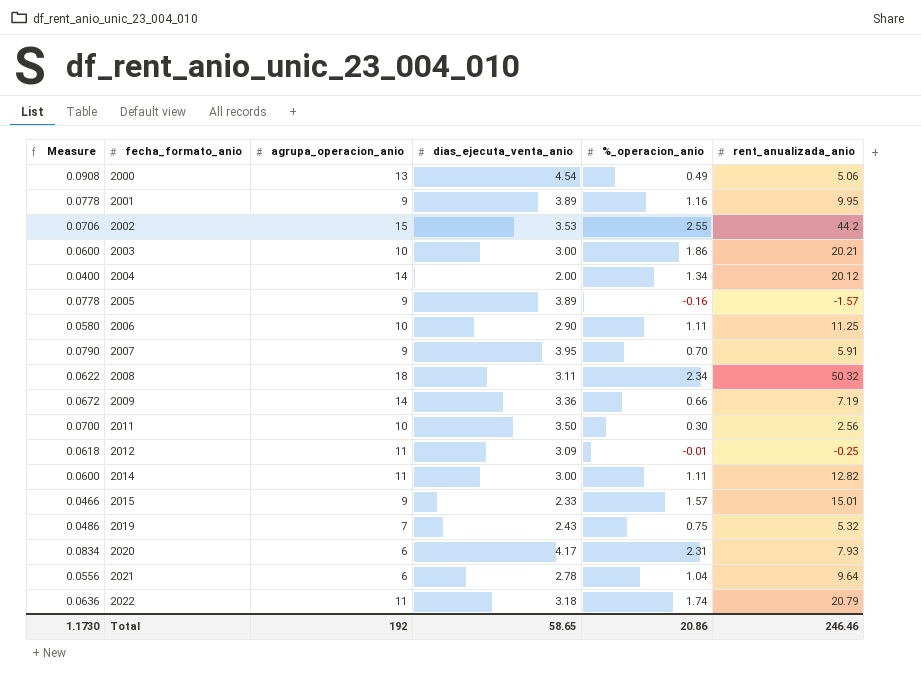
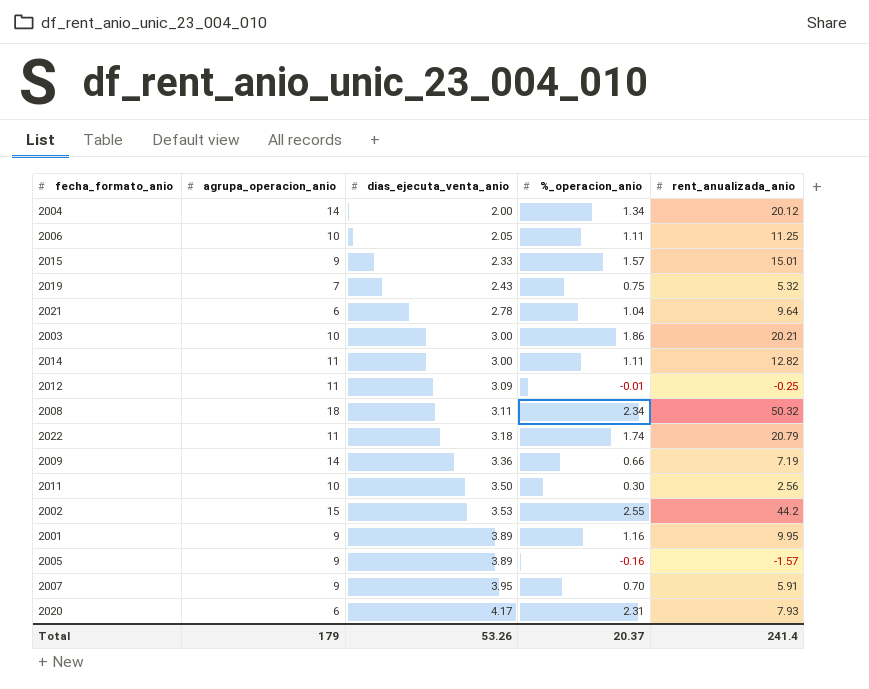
row order: fecha_formato_anio ascending -> dias_ejecuta_venta_anio ascending
column Measure | formula: [dias_ejecuta_venta_anio] * 0.02 -> none
row 2000: 0.0908 | 13 | 4.54 | 0.49 | 5.06 -> none
2006 | dias_ejecuta_venta_anio: 2.90 -> 2.05
Total | agrupa_operacion_anio: 192 -> 179
Total | dias_ejecuta_venta_anio: 58.65 -> 53.26
Total | %_operacion_anio: 20.86 -> 20.37
Total | rent_anualizada_anio: 246.46 -> 241.4

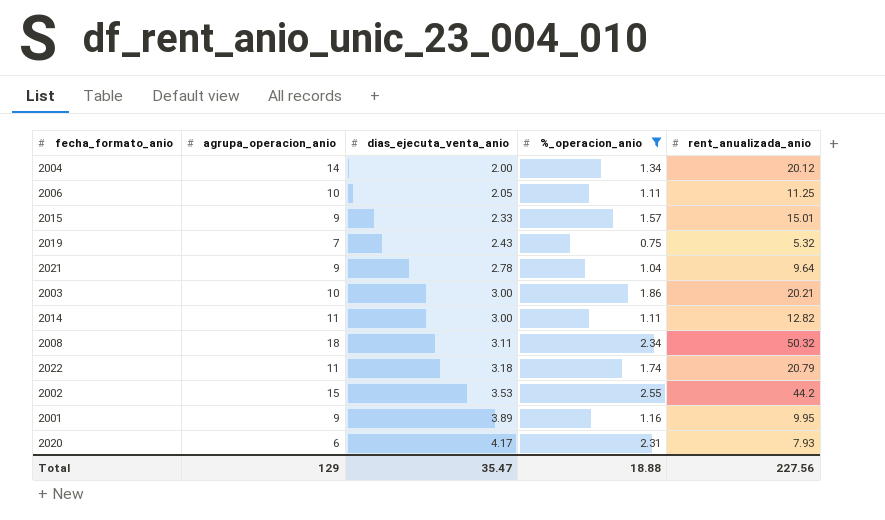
filter: none -> %_operacion_anio >= 0.75
2021 | agrupa_operacion_anio: 6 -> 9
Total | agrupa_operacion_anio: 179 -> 129
Total | dias_ejecuta_venta_anio: 53.26 -> 35.47
Total | %_operacion_anio: 20.37 -> 18.88
Total | rent_anualizada_anio: 241.4 -> 227.56

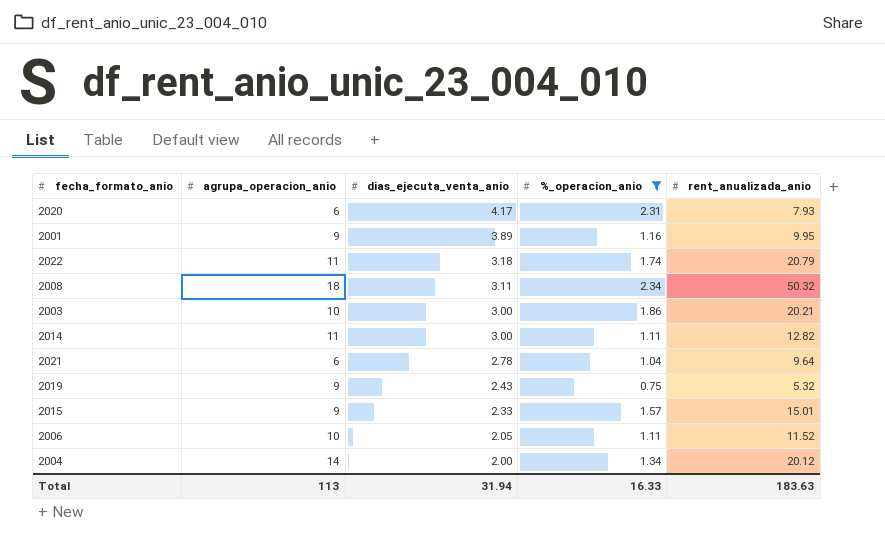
row order: dias_ejecuta_venta_anio ascending -> dias_ejecuta_venta_anio descending
row 2002: 15 | 3.53 | 2.55 | 44.2 -> none
2021 | agrupa_operacion_anio: 9 -> 6
2019 | agrupa_operacion_anio: 7 -> 9
2006 | rent_anualizada_anio: 11.25 -> 11.52
Total | agrupa_operacion_anio: 129 -> 113
Total | dias_ejecuta_venta_anio: 35.47 -> 31.94
Total | %_operacion_anio: 18.88 -> 16.33
Total | rent_anualizada_anio: 227.56 -> 183.63

